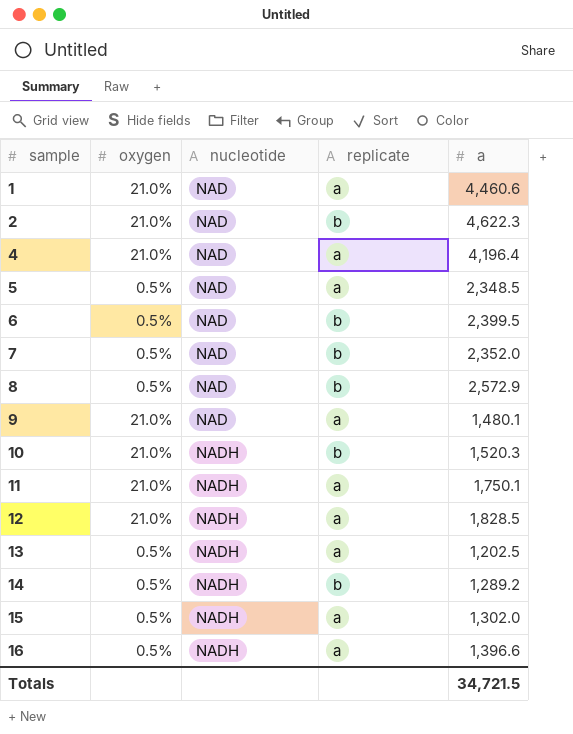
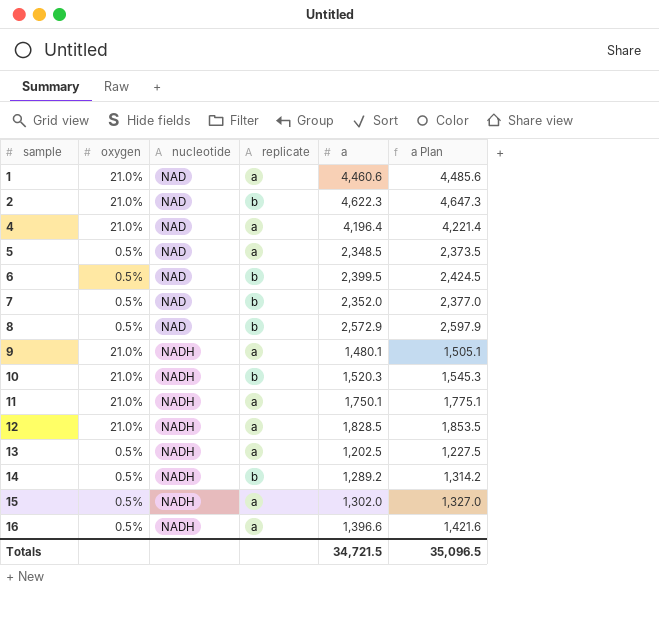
column a Plan | formula: none -> [a] + 25
9 | nucleotide: NAD -> NADH

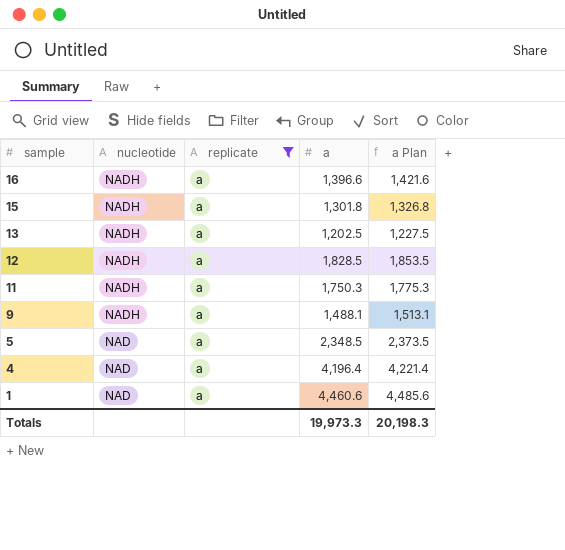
filter: none -> replicate = a
row order: sample ascending -> sample descending
column oxygen | position: 2 -> none
15 | a: 1,302.0 -> 1,301.8
15 | a Plan: 1,327.0 -> 1,326.8
11 | a: 1,750.1 -> 1,750.3
11 | a Plan: 1,775.1 -> 1,775.3
9 | a: 1,480.1 -> 1,488.1
9 | a Plan: 1,505.1 -> 1,513.1
Totals | a: 34,721.5 -> 19,973.3
Totals | a Plan: 35,096.5 -> 20,198.3

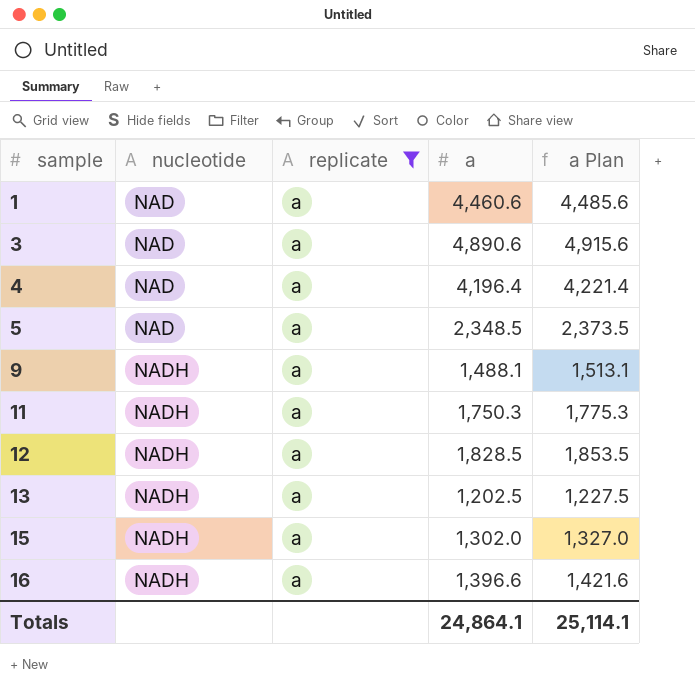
row order: sample descending -> sample ascending
row 3: none -> NAD | a | 4,890.6 | 4,915.6
15 | a: 1,301.8 -> 1,302.0
15 | a Plan: 1,326.8 -> 1,327.0
Totals | a: 19,973.3 -> 24,864.1
Totals | a Plan: 20,198.3 -> 25,114.1

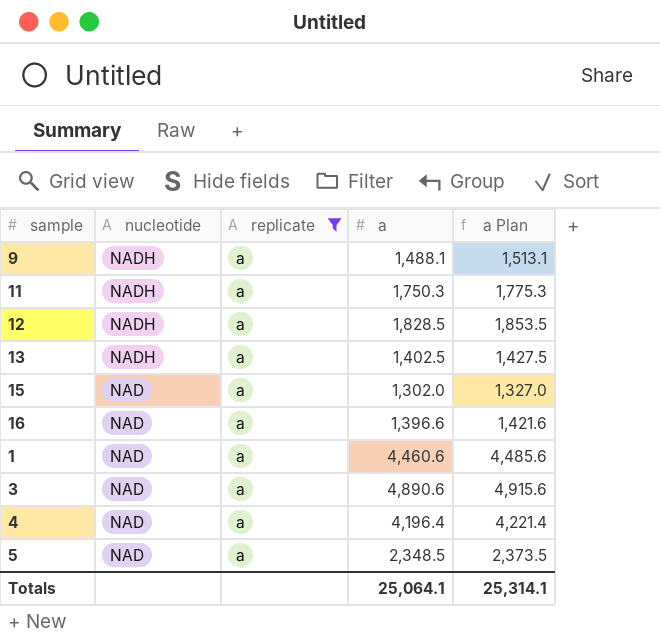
row order: sample ascending -> nucleotide descending
13 | a: 1,202.5 -> 1,402.5
13 | a Plan: 1,227.5 -> 1,427.5
15 | nucleotide: NADH -> NAD
16 | nucleotide: NADH -> NAD
Totals | a: 24,864.1 -> 25,064.1
Totals | a Plan: 25,114.1 -> 25,314.1

